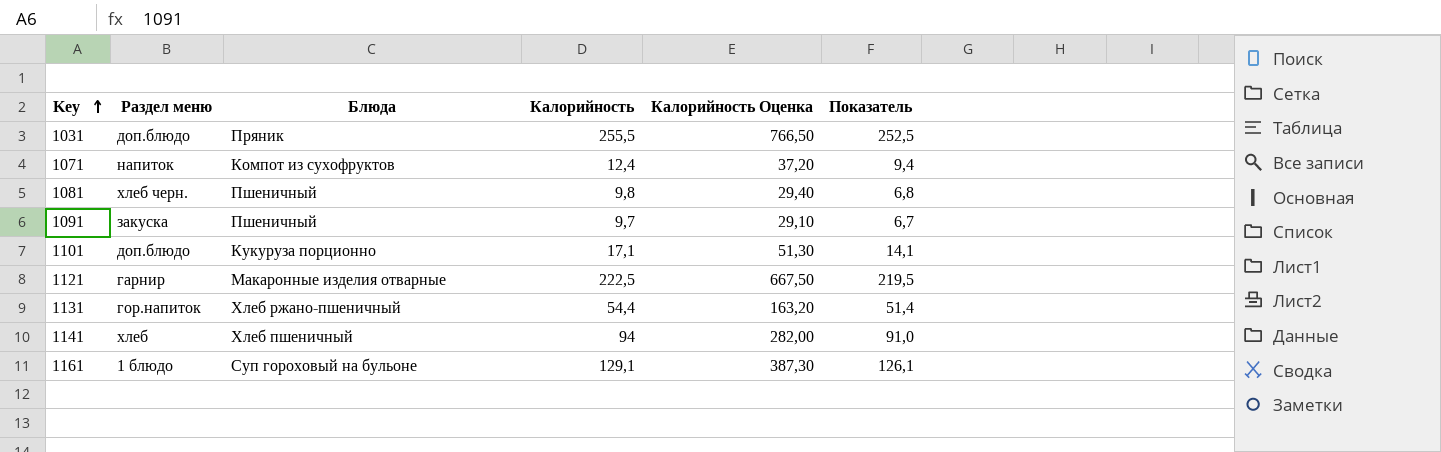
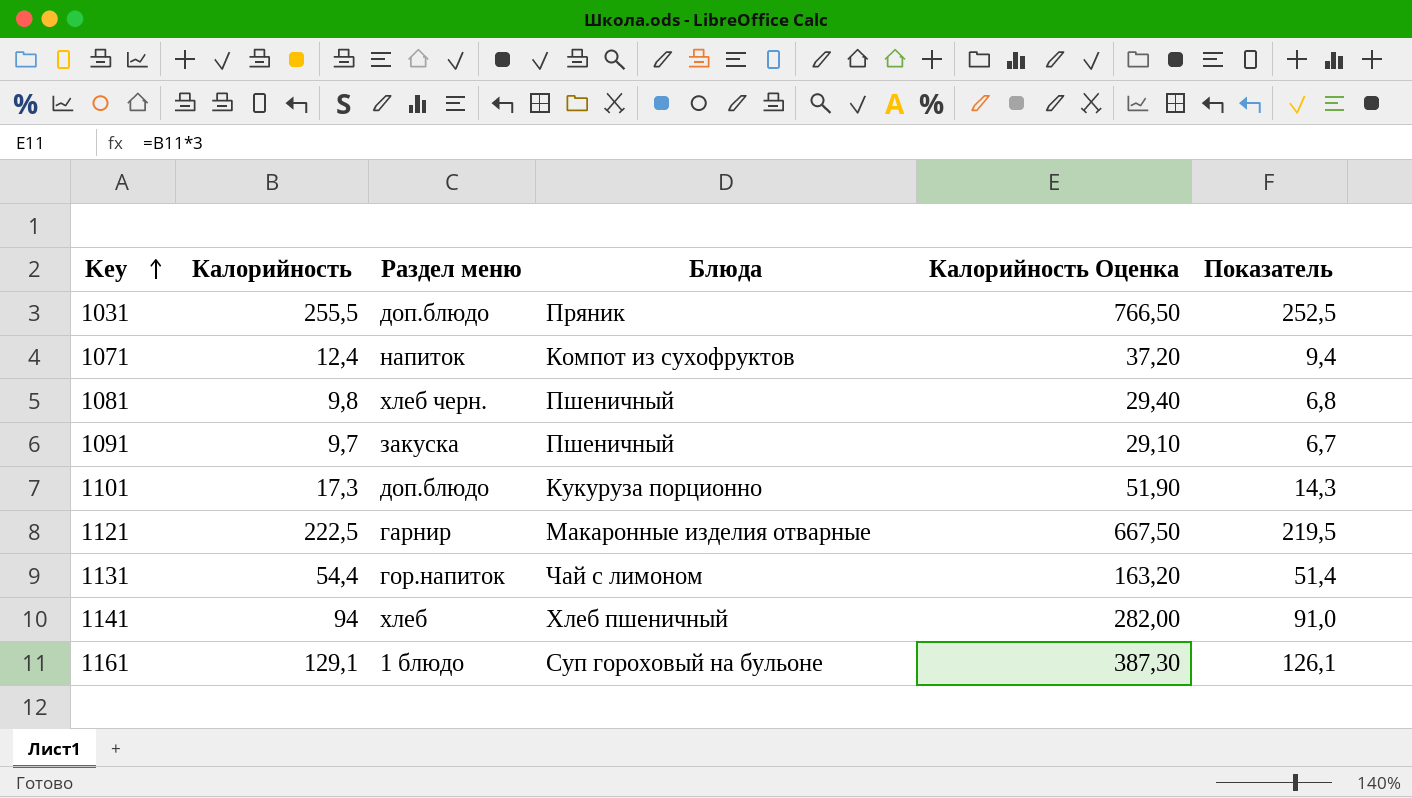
column Калорийность | position: 4 -> 2
1101 | Калорийность: 17,1 -> 17,3
1101 | Калорийность Оценка: 51,30 -> 51,90
1101 | Показатель: 14,1 -> 14,3
1131 | Блюда: Хлеб ржано-пшеничный -> Чай с лимоном

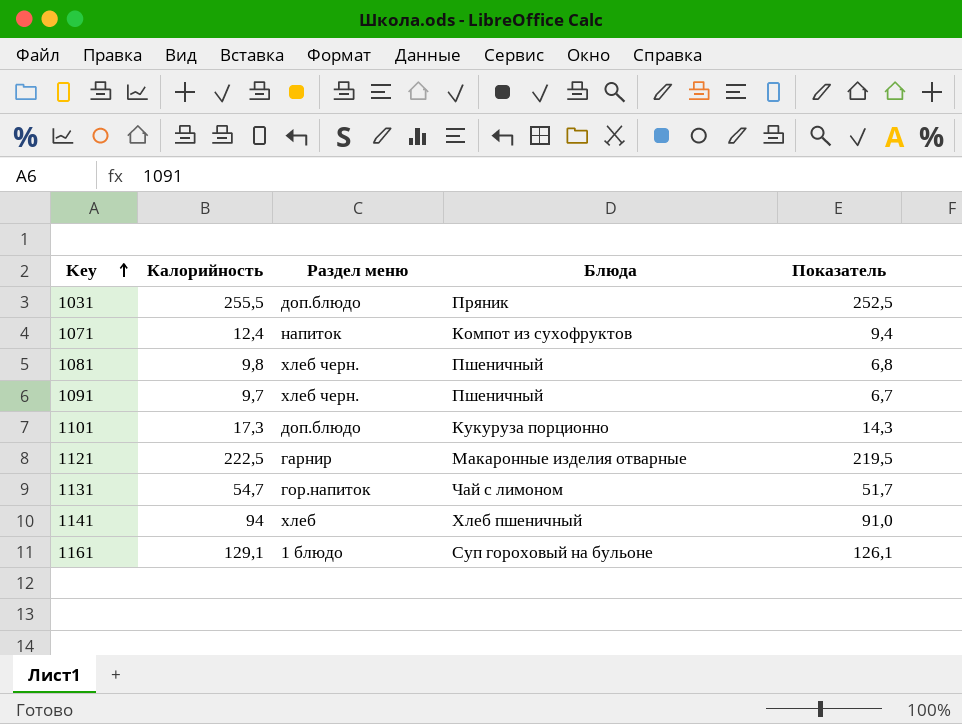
column Калорийность Оценка | formula: [Калорийность] * 3 -> none
1091 | Раздел меню: закуска -> хлеб черн.
1131 | Калорийность: 54,4 -> 54,7
1131 | Показатель: 51,4 -> 51,7

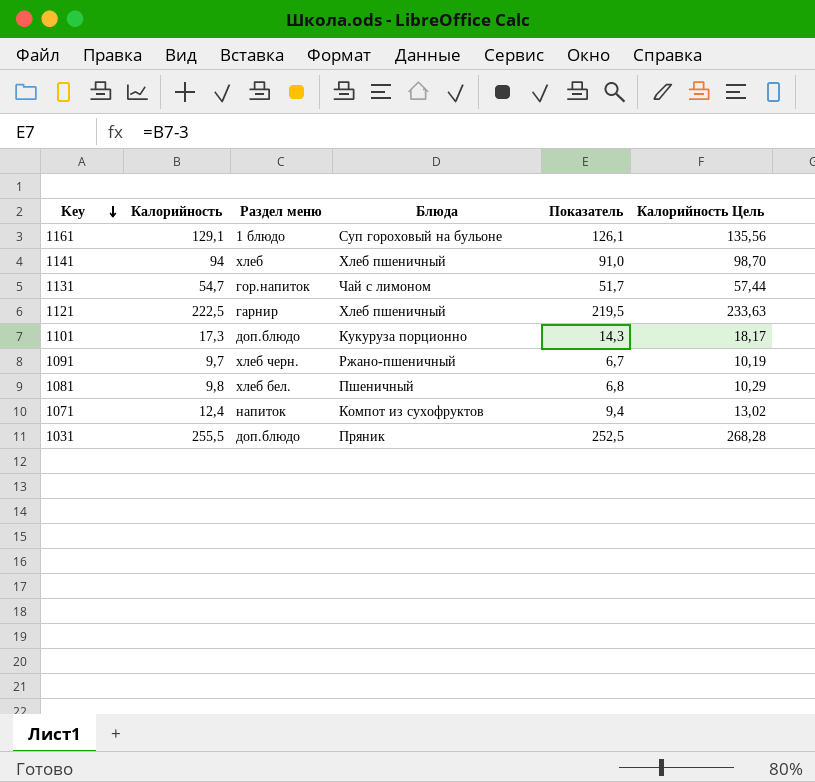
row order: Key ascending -> Key descending
column Калорийность Цель | formula: none -> [Калорийность] * 1,05
1121 | Блюда: Макаронные изделия отварные -> Хлеб пшеничный
1091 | Блюда: Пшеничный -> Ржано-пшеничный
1081 | Раздел меню: хлеб черн. -> хлеб бел.

